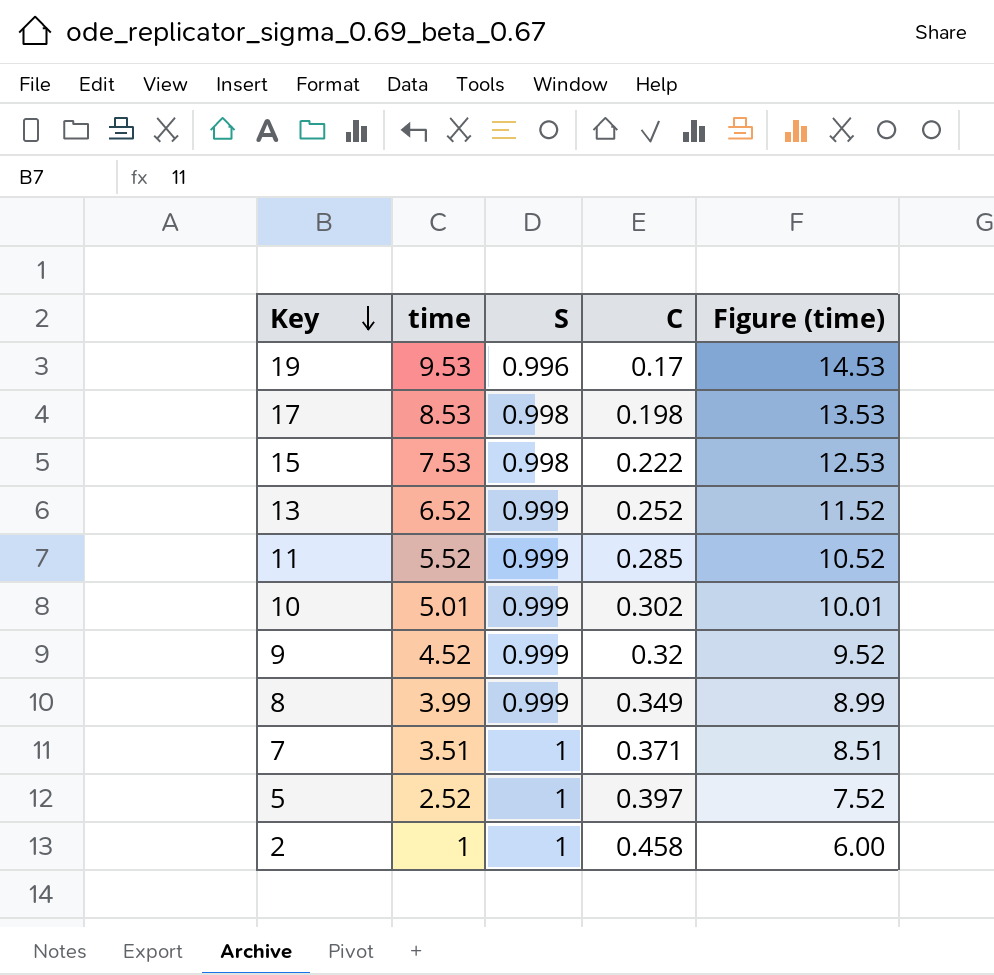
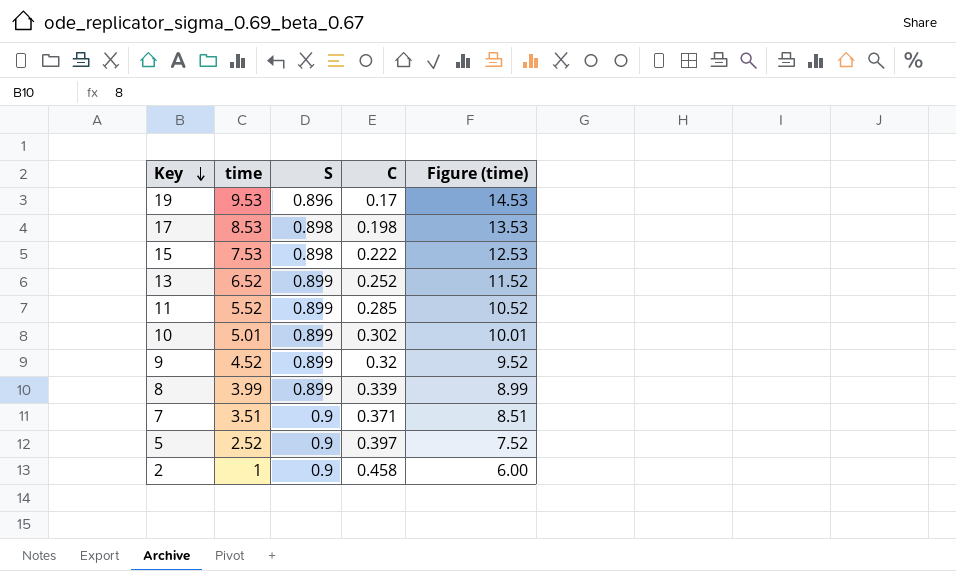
19 | S: 0.996 -> 0.896
17 | S: 0.998 -> 0.898
15 | S: 0.998 -> 0.898
13 | S: 0.999 -> 0.899
11 | S: 0.999 -> 0.899
10 | S: 0.999 -> 0.899
9 | S: 0.999 -> 0.899
8 | S: 0.999 -> 0.899
8 | C: 0.349 -> 0.339
7 | S: 1 -> 0.9
5 | S: 1 -> 0.9
2 | S: 1 -> 0.9

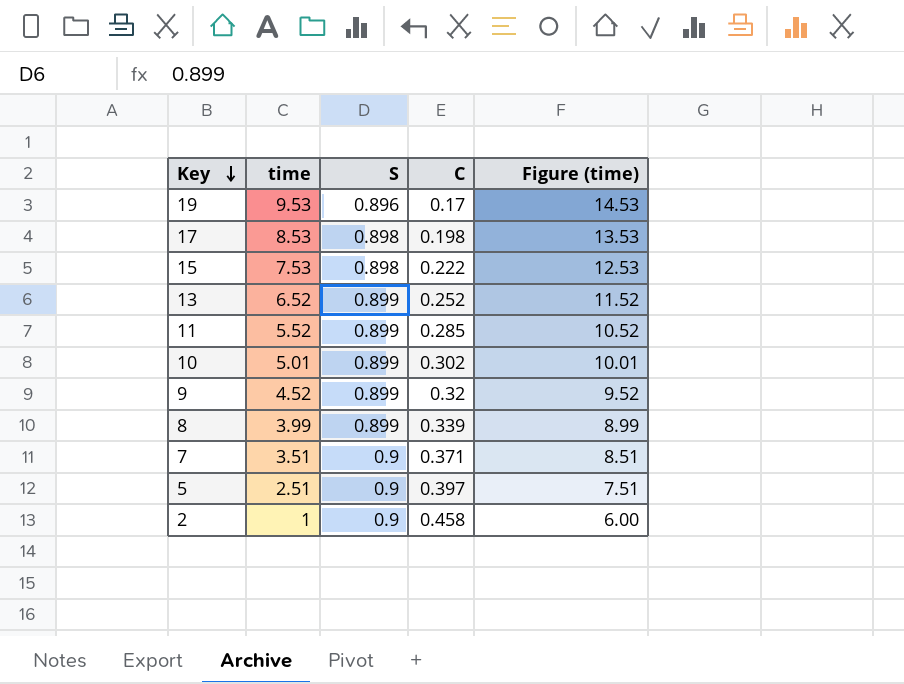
5 | time: 2.52 -> 2.51
5 | Figure (time): 7.52 -> 7.51

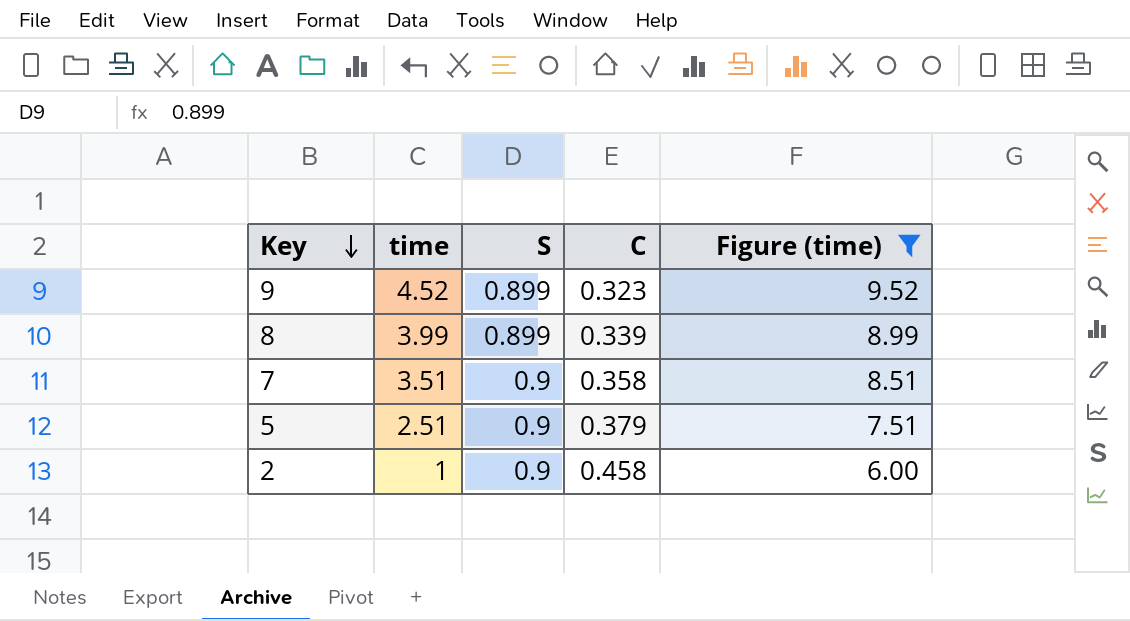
filter: none -> Figure (time) <= 9.52
9 | C: 0.32 -> 0.323
7 | C: 0.371 -> 0.358
5 | C: 0.397 -> 0.379

